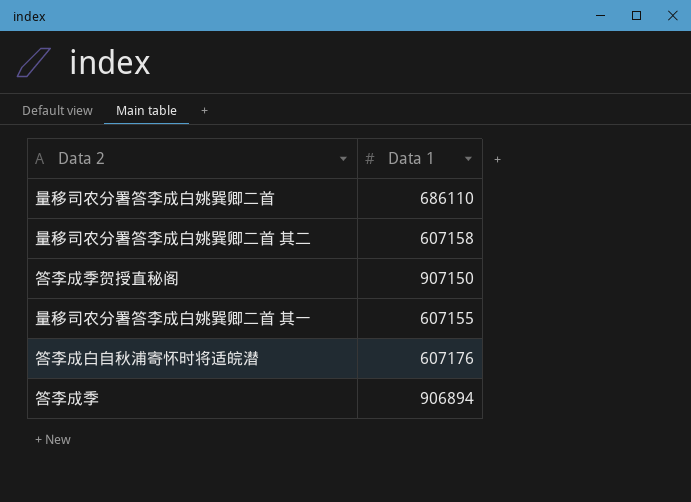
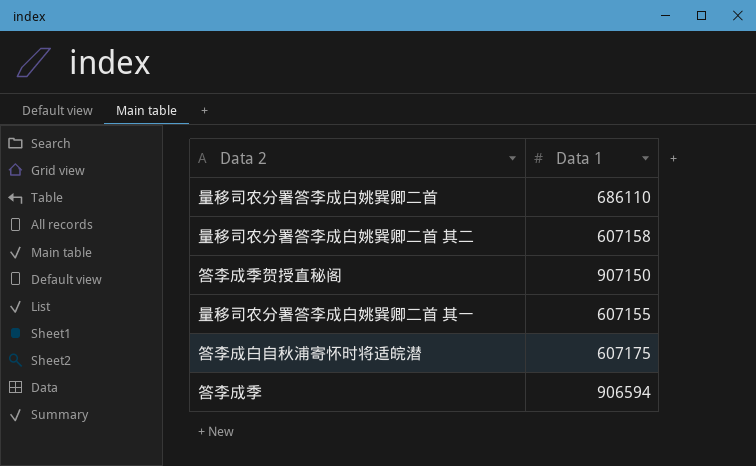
答李成白自秋浦寄怀时将适皖潜 | Data 1: 607176 -> 607175
答李成季 | Data 1: 906894 -> 906594

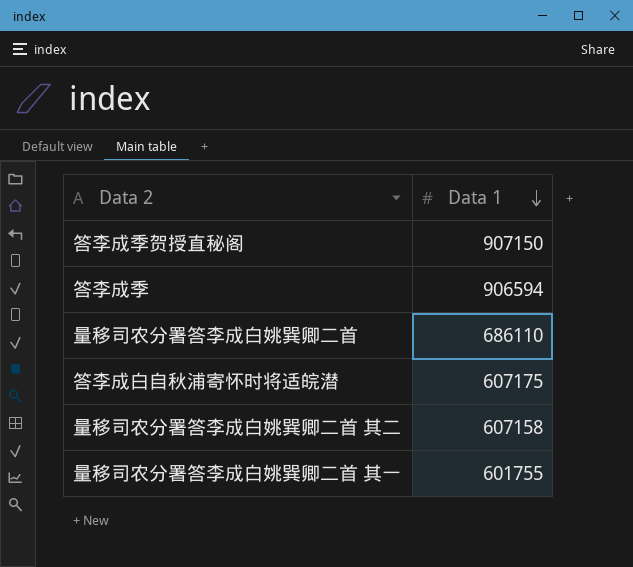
row order: none -> Data 1 descending
量移司农分署答李成白姚巽卿二首 其一 | Data 1: 607155 -> 601755

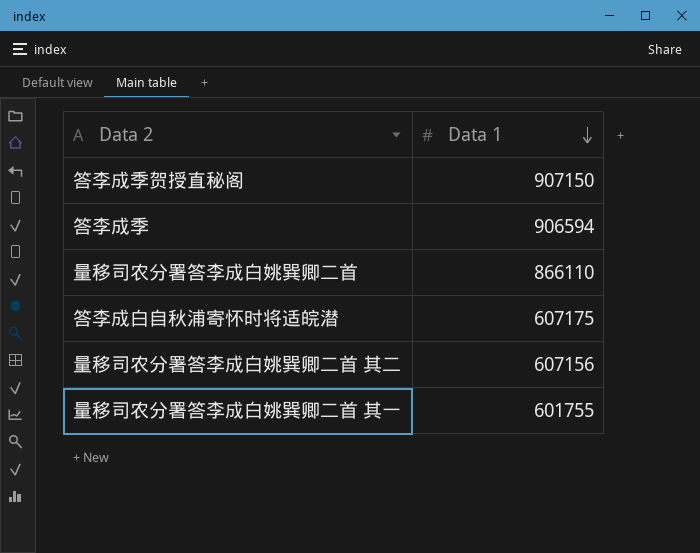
量移司农分署答李成白姚巽卿二首 | Data 1: 686110 -> 866110
量移司农分署答李成白姚巽卿二首 其二 | Data 1: 607158 -> 607156

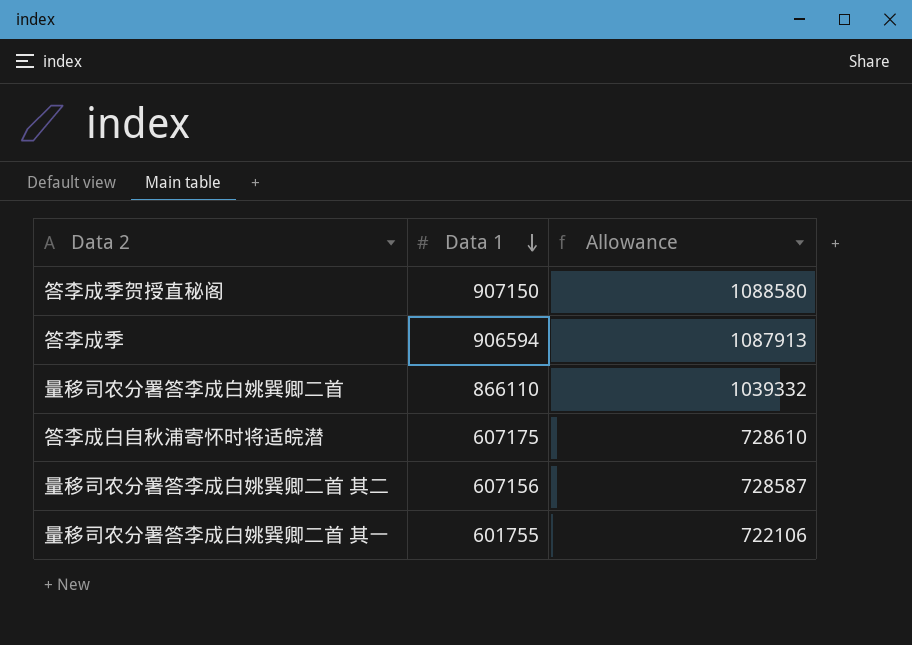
column Allowance | formula: none -> [Data 1] * 1.2

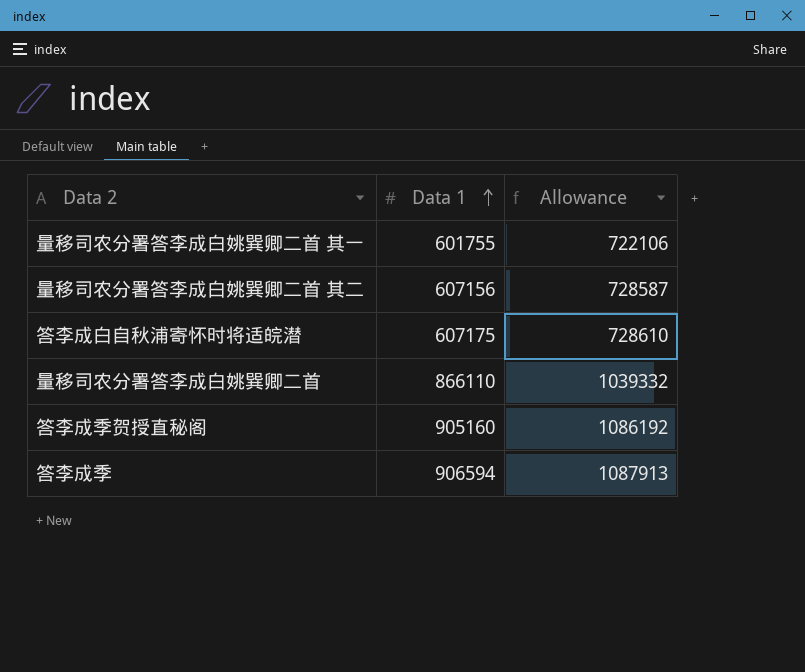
row order: Data 1 descending -> Data 1 ascending
答李成季贺授直秘阁 | Data 1: 907150 -> 905160
答李成季贺授直秘阁 | Allowance: 1088580 -> 1086192

